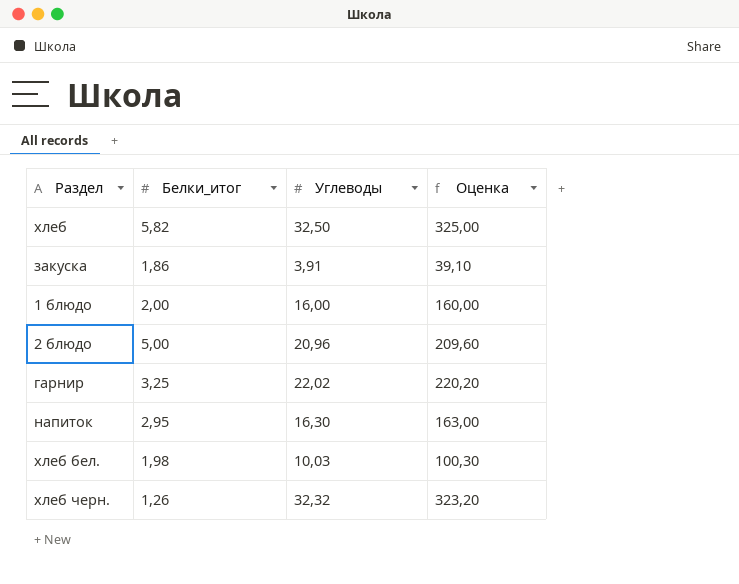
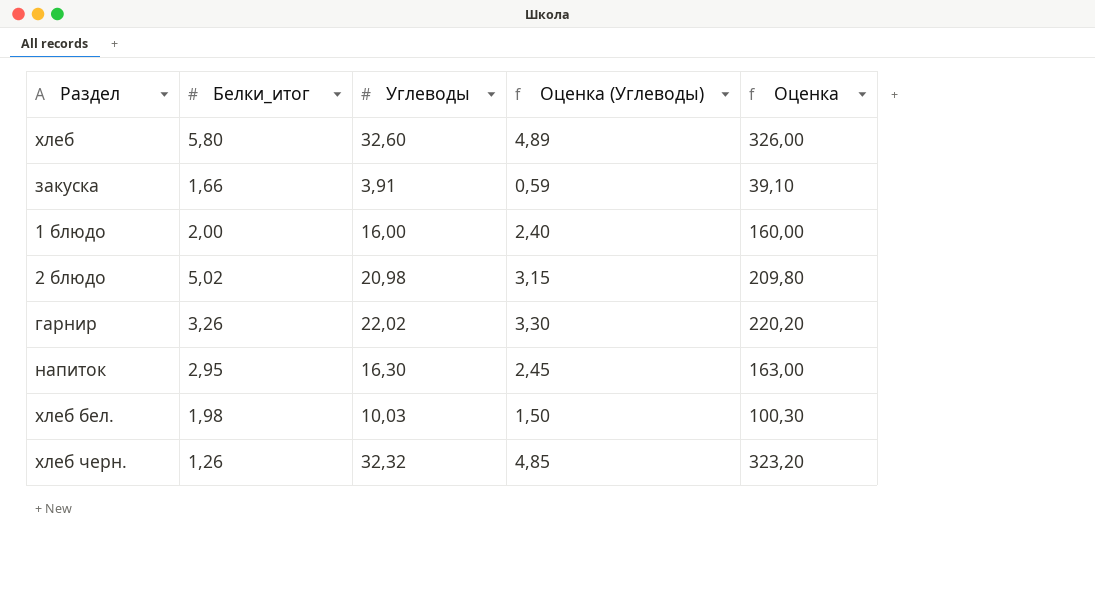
column Оценка (Углеводы) | formula: none -> [Углеводы] * 0,15
хлеб | Белки_итог: 5,82 -> 5,80
хлеб | Углеводы: 32,50 -> 32,60
хлеб | Оценка: 325,00 -> 326,00
закуска | Белки_итог: 1,86 -> 1,66
2 блюдо | Белки_итог: 5,00 -> 5,02
2 блюдо | Углеводы: 20,96 -> 20,98
2 блюдо | Оценка: 209,60 -> 209,80
гарнир | Белки_итог: 3,25 -> 3,26

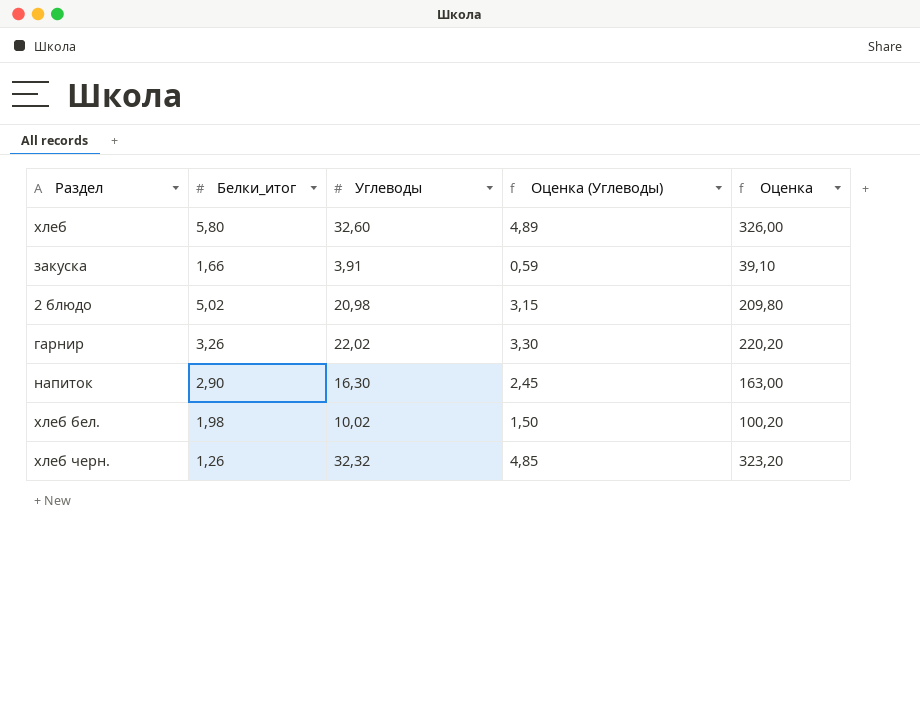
row 1 блюдо: 2,00 | 16,00 | 2,40 | 160,00 -> none
напиток | Белки_итог: 2,95 -> 2,90
хлеб бел. | Углеводы: 10,03 -> 10,02
хлеб бел. | Оценка: 100,30 -> 100,20

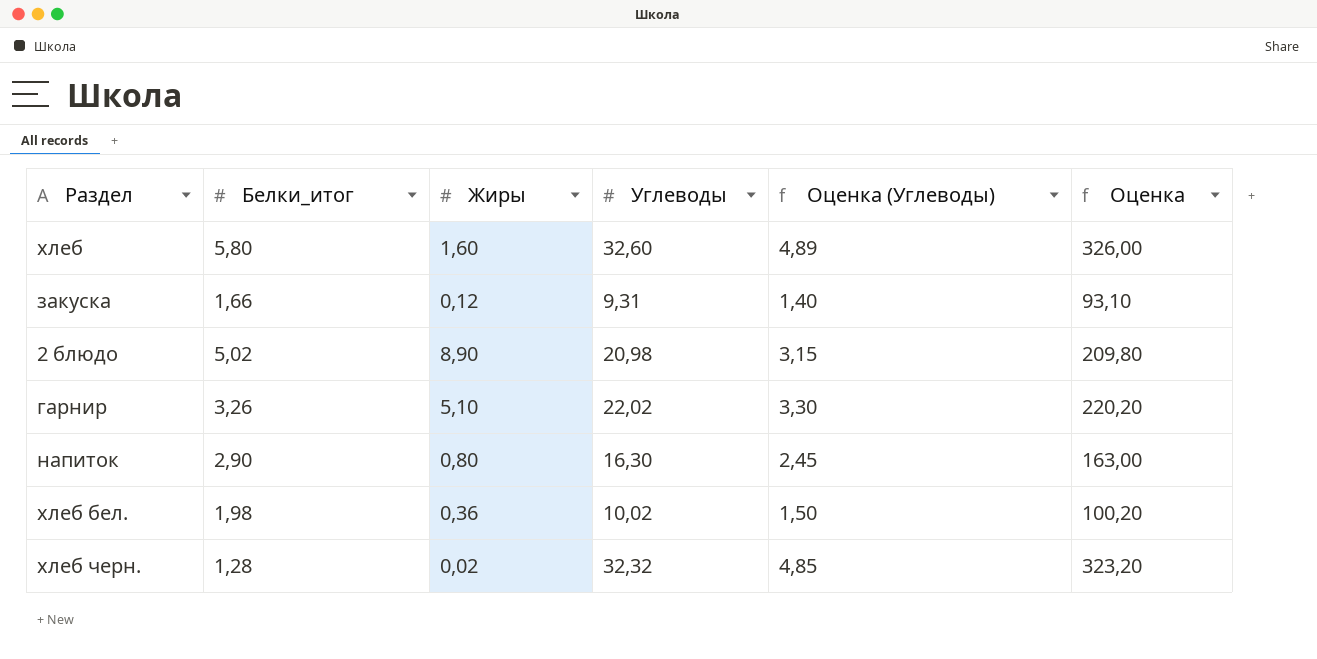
column Жиры | position: none -> 3
закуска | Углеводы: 3,91 -> 9,31
закуска | Оценка (Углеводы): 0,59 -> 1,40
закуска | Оценка: 39,10 -> 93,10
хлеб черн. | Белки_итог: 1,26 -> 1,28

